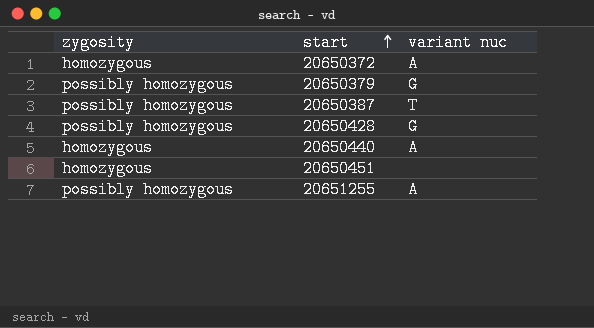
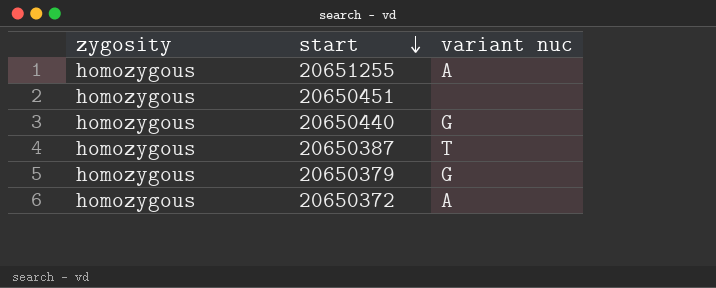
row order: start ascending -> start descending
row 20650428: possibly homozygous | G -> none
20651255 | zygosity: possibly homozygous -> homozygous
20650440 | variant nuc: A -> G
20650387 | zygosity: possibly homozygous -> homozygous
20650379 | zygosity: possibly homozygous -> homozygous

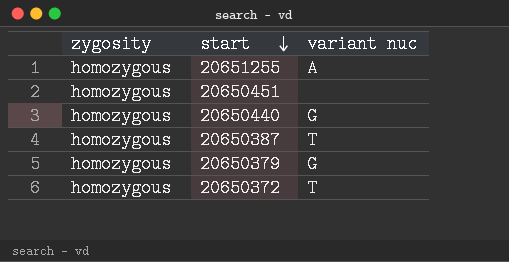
20650372 | variant nuc: A -> T

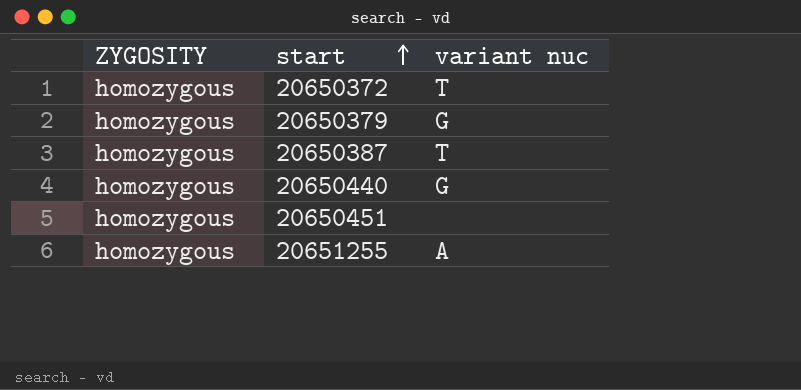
row order: start descending -> start ascending
column name: zygosity -> ZYGOSITY

